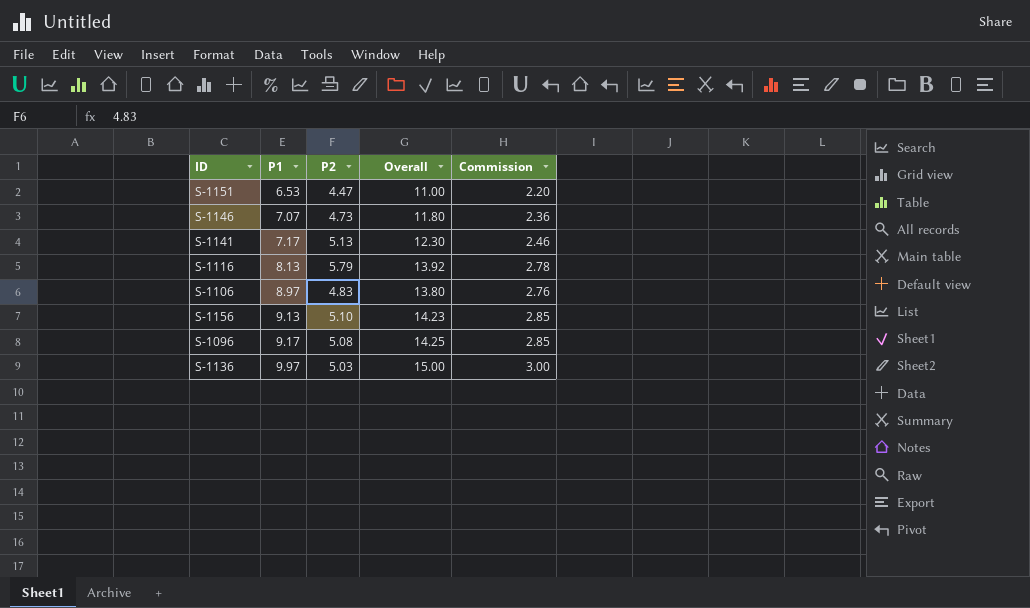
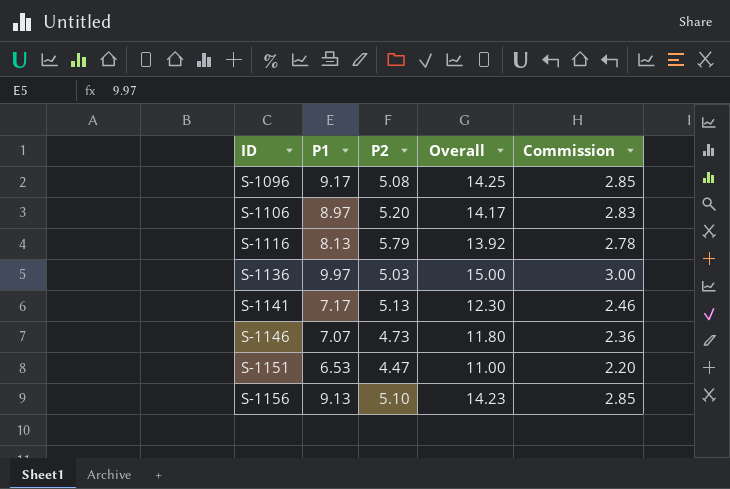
row order: P1 ascending -> ID ascending
S-1106 | P2: 4.83 -> 5.20
S-1106 | Overall: 13.80 -> 14.17
S-1106 | Commission: 2.76 -> 2.83

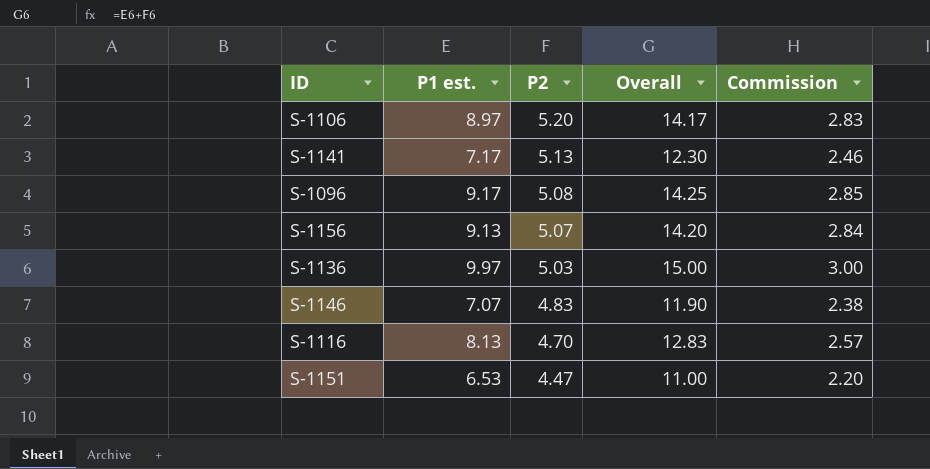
row order: ID ascending -> P2 descending
column name: P1 -> P1 est.
S-1156 | P2: 5.10 -> 5.07
S-1156 | Overall: 14.23 -> 14.20
S-1156 | Commission: 2.85 -> 2.84
S-1146 | P2: 4.73 -> 4.83
S-1146 | Overall: 11.80 -> 11.90
S-1146 | Commission: 2.36 -> 2.38
S-1116 | P2: 5.79 -> 4.70
S-1116 | Overall: 13.92 -> 12.83
S-1116 | Commission: 2.78 -> 2.57

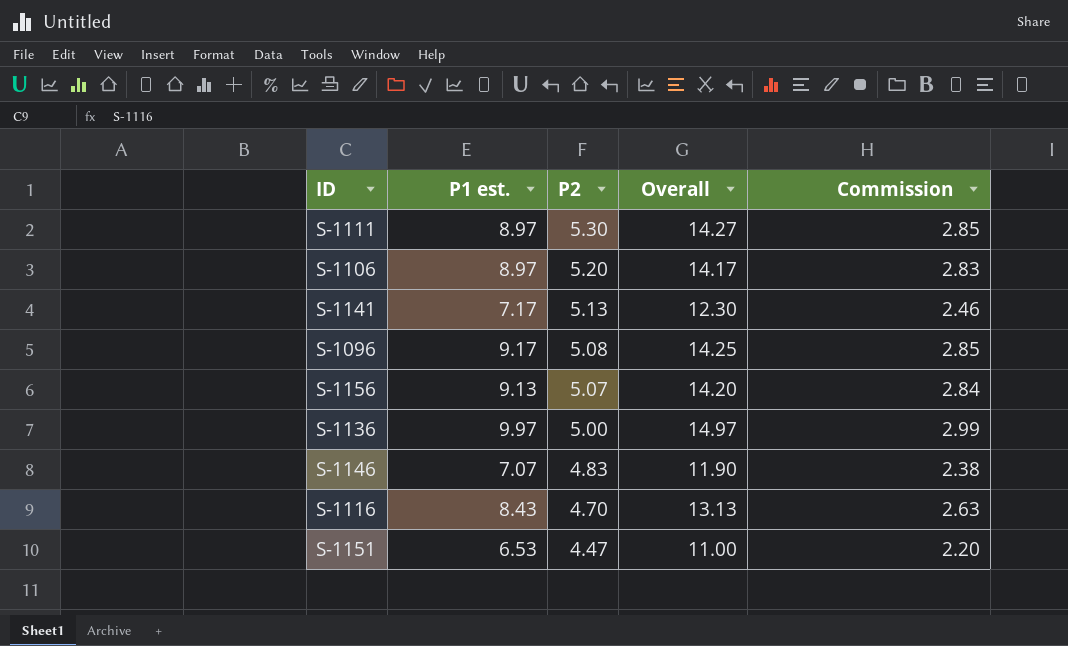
row S-1111: none -> 8.97 | 5.30 | 14.27 | 2.85
S-1136 | P2: 5.03 -> 5.00
S-1136 | Overall: 15.00 -> 14.97
S-1136 | Commission: 3.00 -> 2.99
S-1116 | P1 est.: 8.13 -> 8.43
S-1116 | Overall: 12.83 -> 13.13
S-1116 | Commission: 2.57 -> 2.63

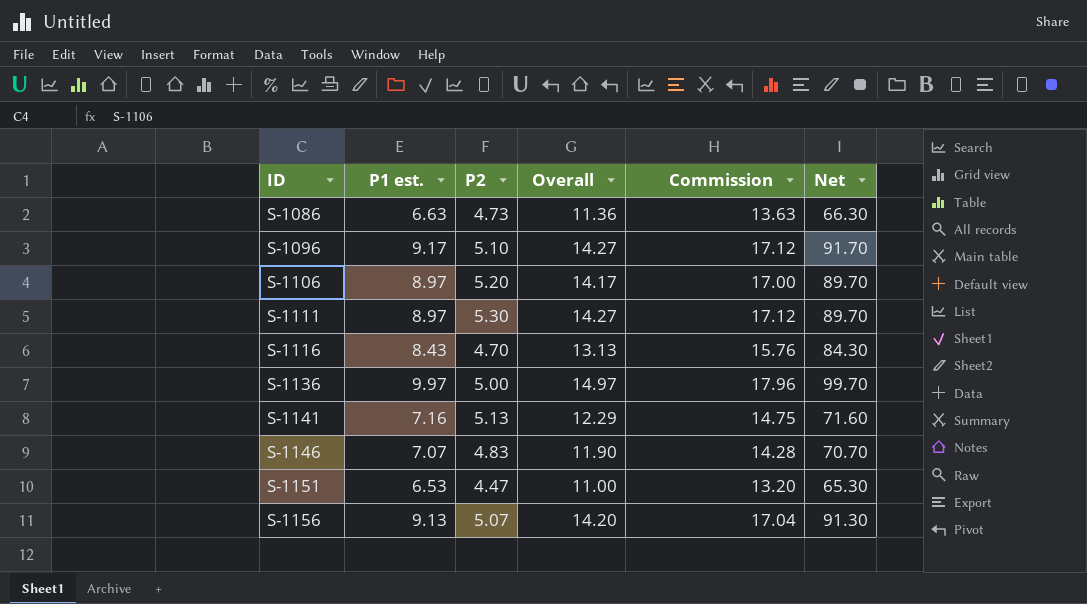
row order: P2 descending -> ID ascending
column Commission | formula: [Overall] * 0.2 -> [Overall] * 1.2
column Net | formula: none -> [P1 est.] * 10
row S-1086: none -> 6.63 | 4.73 | 11.36 | 13.63 | 66.30
S-1096 | P2: 5.08 -> 5.10
S-1096 | Overall: 14.25 -> 14.27
S-1141 | P1 est.: 7.17 -> 7.16
S-1141 | Overall: 12.30 -> 12.29

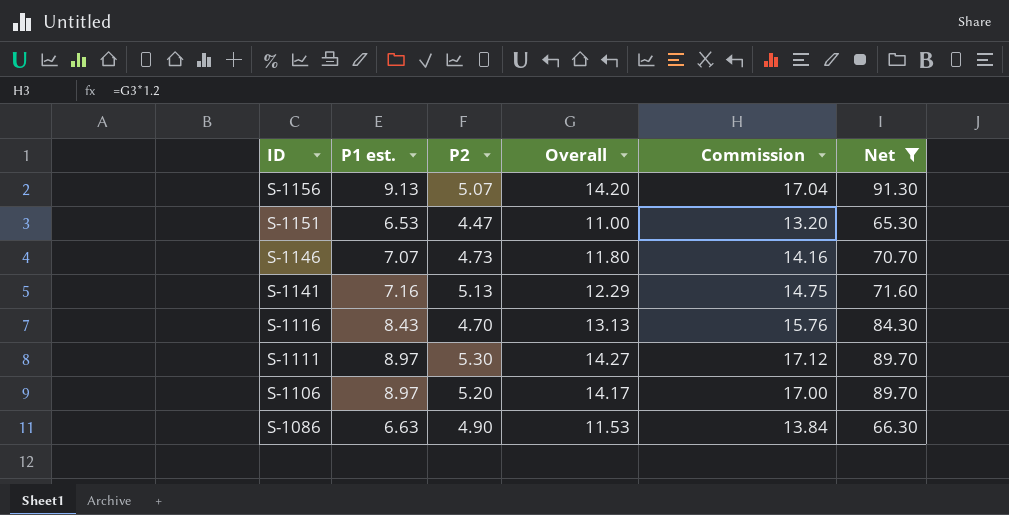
filter: none -> Net <= 91.30
row order: ID ascending -> ID descending
S-1146 | P2: 4.83 -> 4.73
S-1146 | Overall: 11.90 -> 11.80
S-1146 | Commission: 14.28 -> 14.16
S-1086 | P2: 4.73 -> 4.90
S-1086 | Overall: 11.36 -> 11.53
S-1086 | Commission: 13.63 -> 13.84

